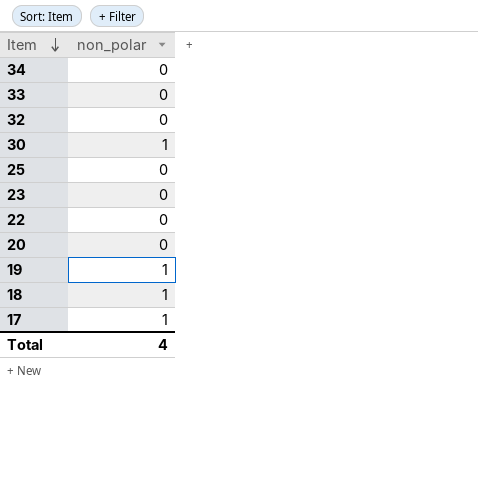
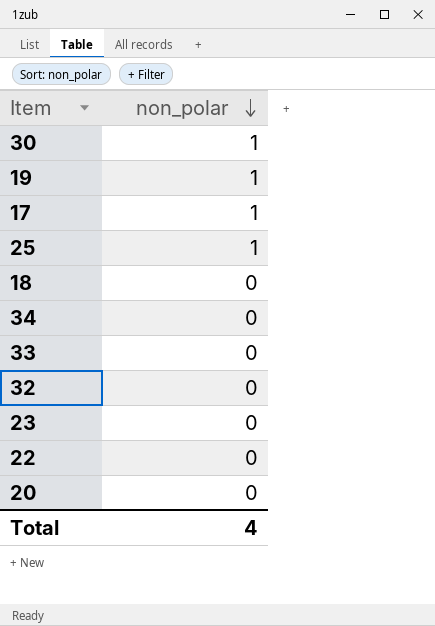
row order: Item descending -> non_polar descending
25 | non_polar: 0 -> 1
18 | non_polar: 1 -> 0

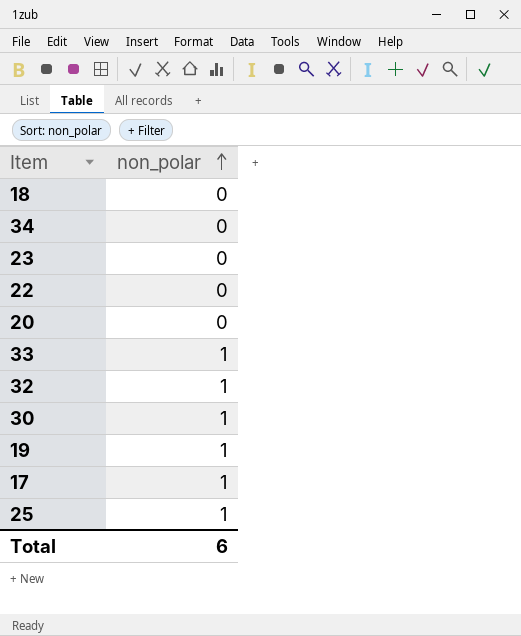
row order: non_polar descending -> non_polar ascending
33 | non_polar: 0 -> 1
32 | non_polar: 0 -> 1
Total | non_polar: 4 -> 6

